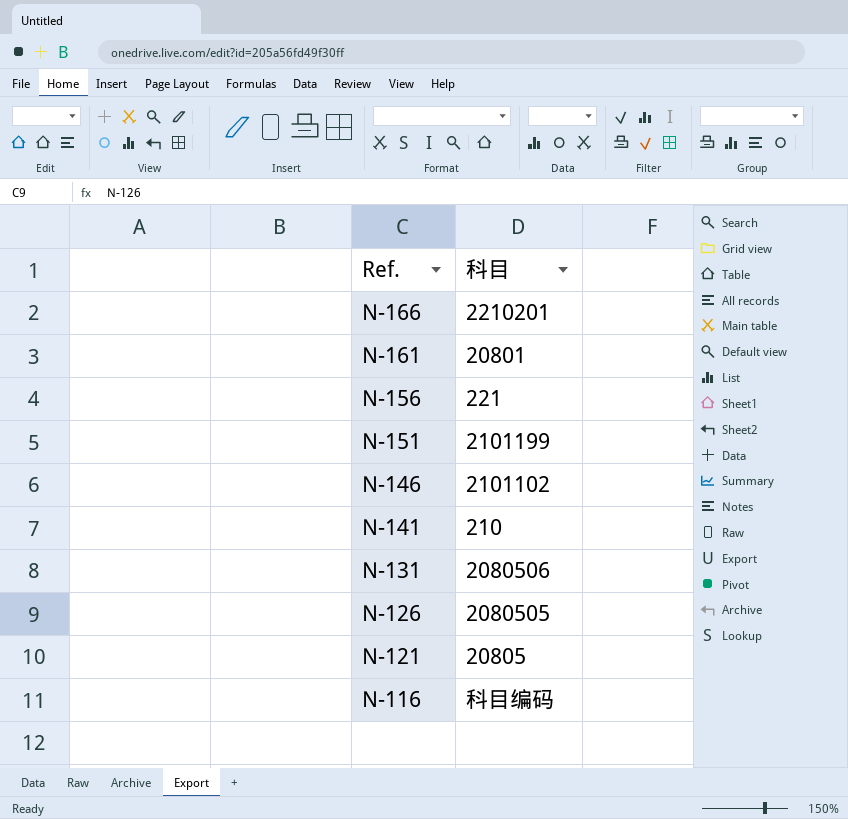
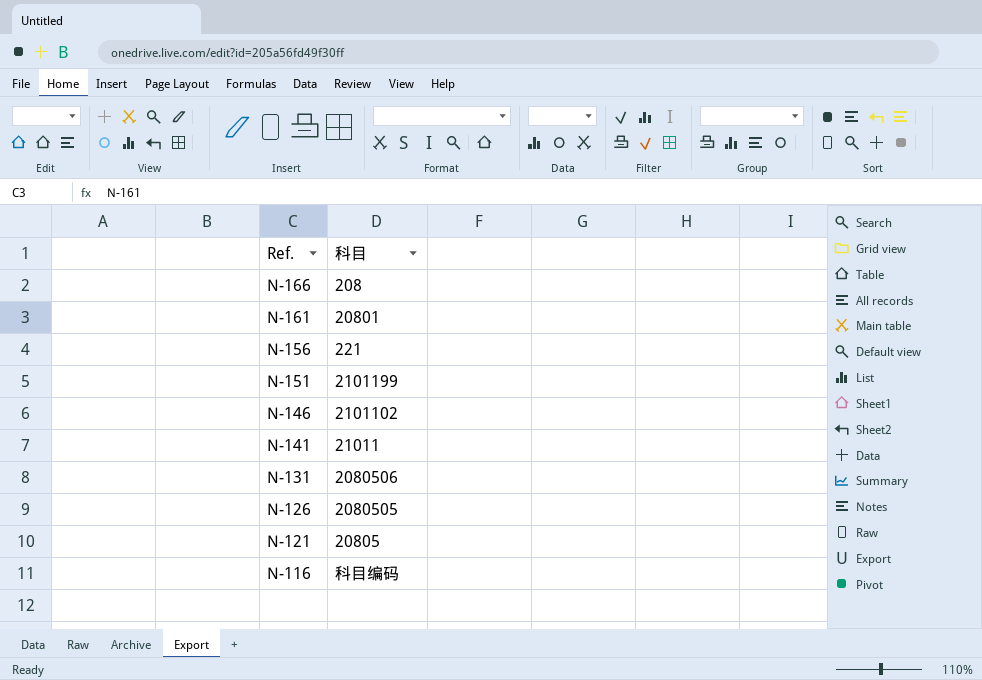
N-166 | 科目: 2210201 -> 208
N-141 | 科目: 210 -> 21011

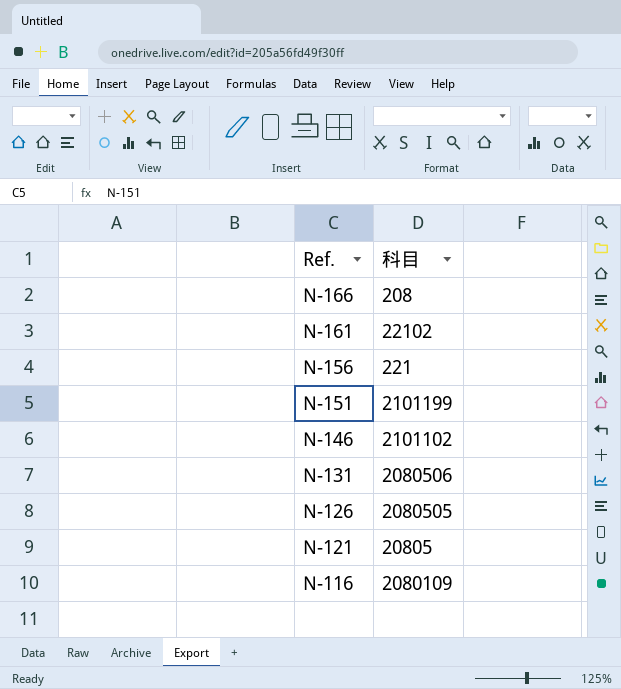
row N-141: 21011 -> none
N-161 | 科目: 20801 -> 22102
N-116 | 科目: 科目编码 -> 2080109

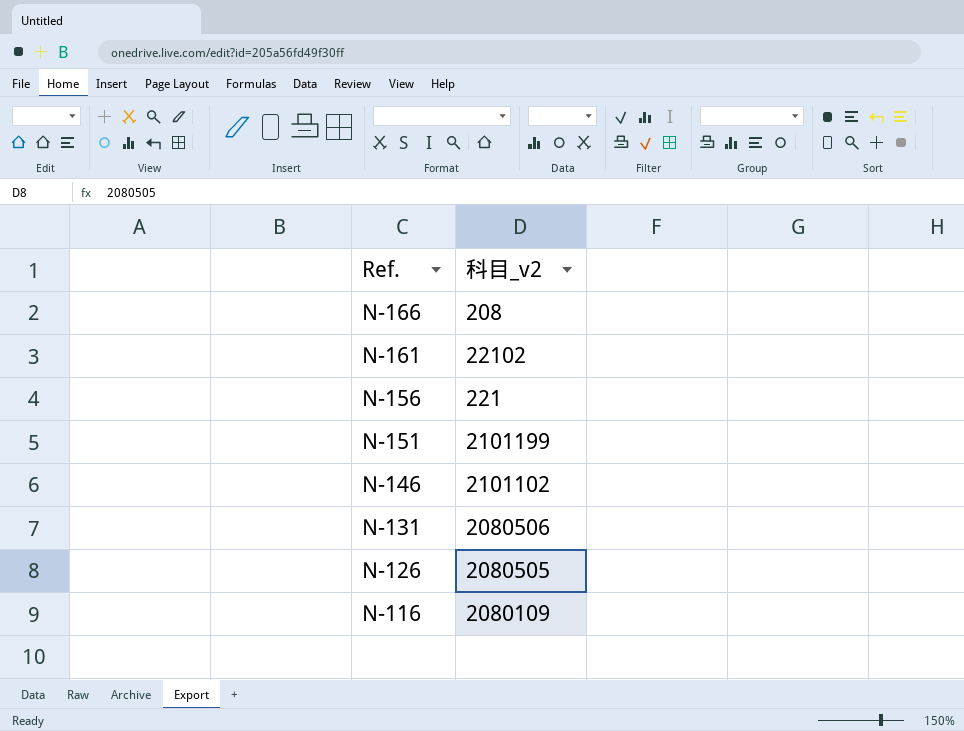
column name: 科目 -> 科目_v2
row N-121: 20805 -> none

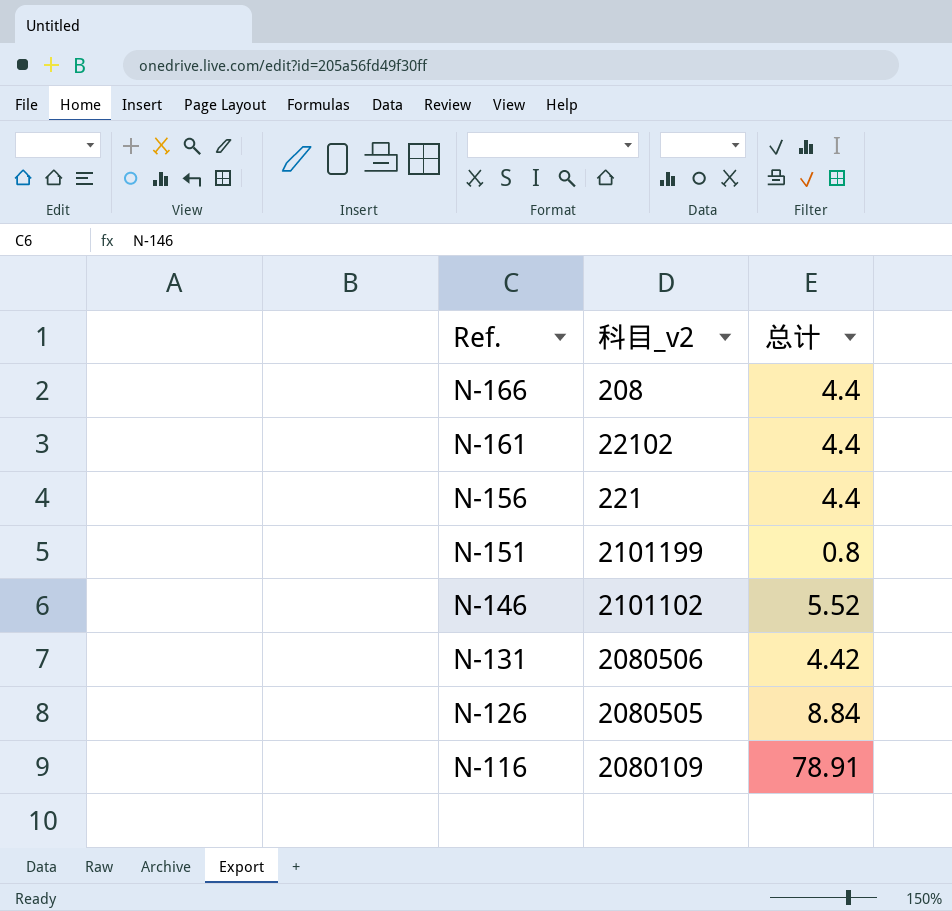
column 总计 | position: none -> 3

